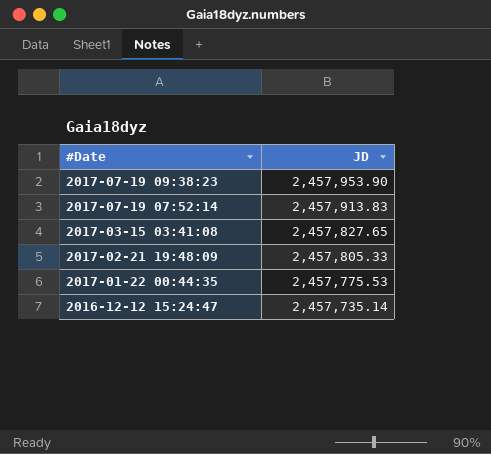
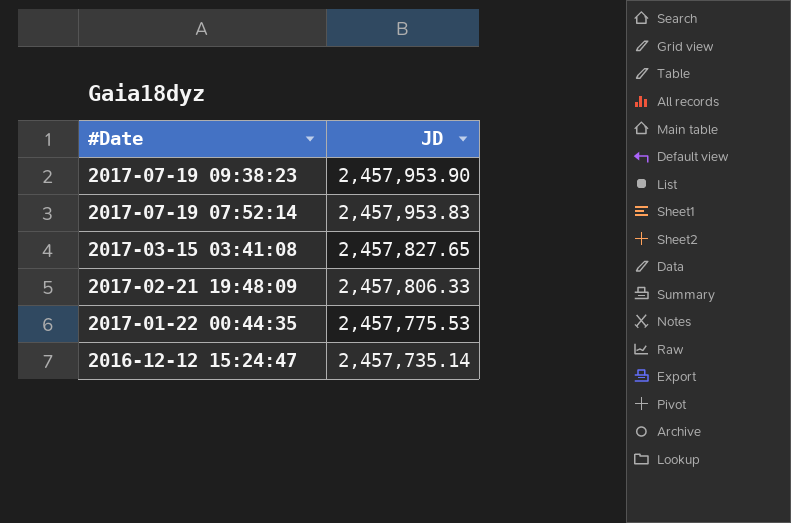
2017-07-19 07:52:14 | JD: 2,457,913.83 -> 2,457,953.83
2017-02-21 19:48:09 | JD: 2,457,805.33 -> 2,457,806.33

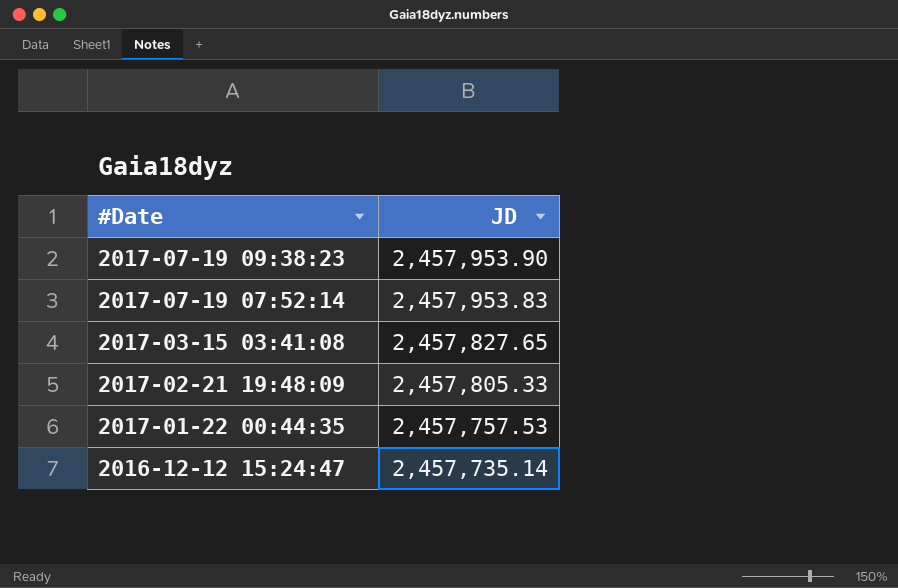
2017-02-21 19:48:09 | JD: 2,457,806.33 -> 2,457,805.33
2017-01-22 00:44:35 | JD: 2,457,775.53 -> 2,457,757.53

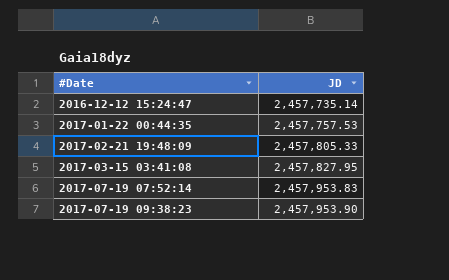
row order: #Date descending -> #Date ascending
2017-03-15 03:41:08 | JD: 2,457,827.65 -> 2,457,827.95

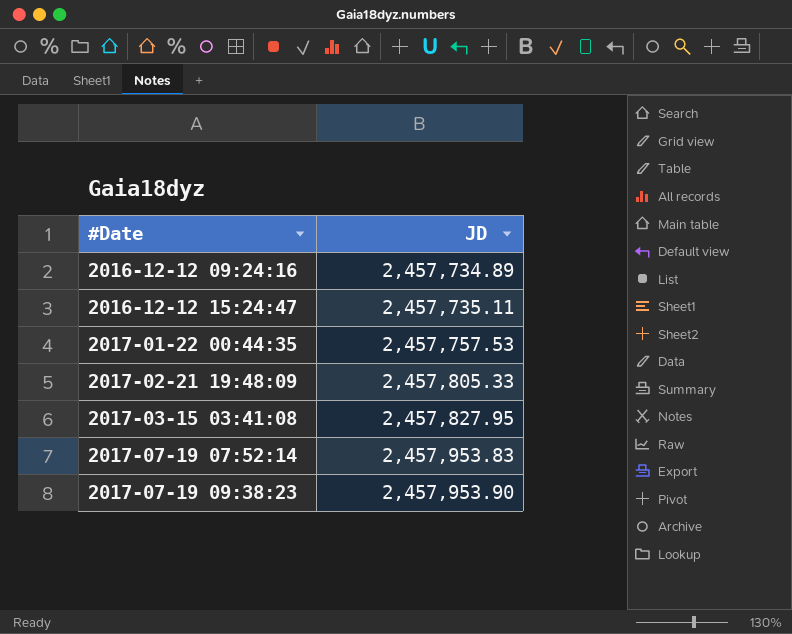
row 2016-12-12 09:24:16: none -> 2,457,734.89
2016-12-12 15:24:47 | JD: 2,457,735.14 -> 2,457,735.11

